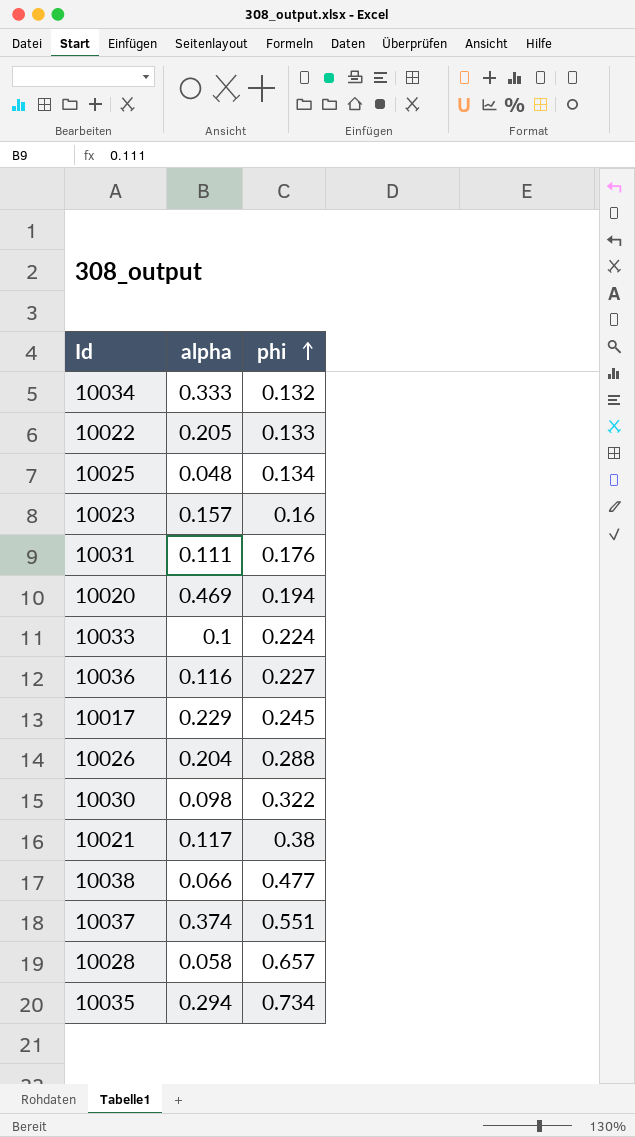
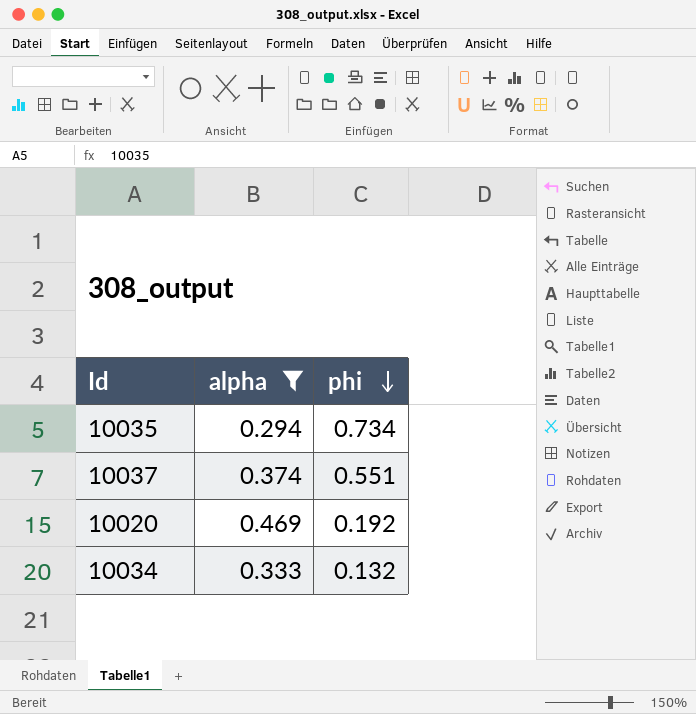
filter: none -> alpha >= 0.294
row order: phi ascending -> phi descending
10020 | phi: 0.194 -> 0.192

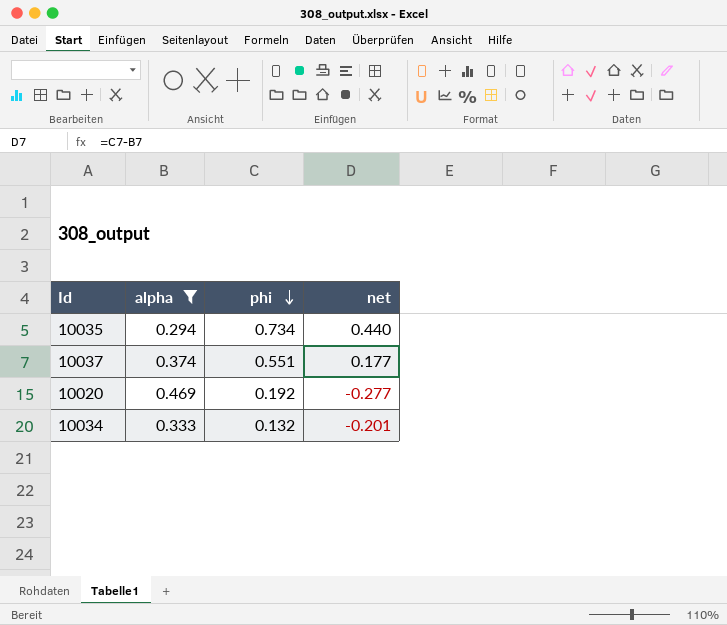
column net | formula: none -> [phi] - [alpha]

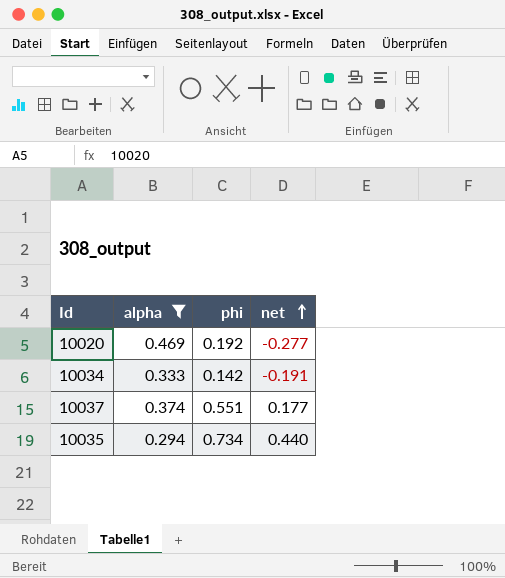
row order: phi descending -> net ascending
10034 | phi: 0.132 -> 0.142
10034 | net: -0.201 -> -0.191

